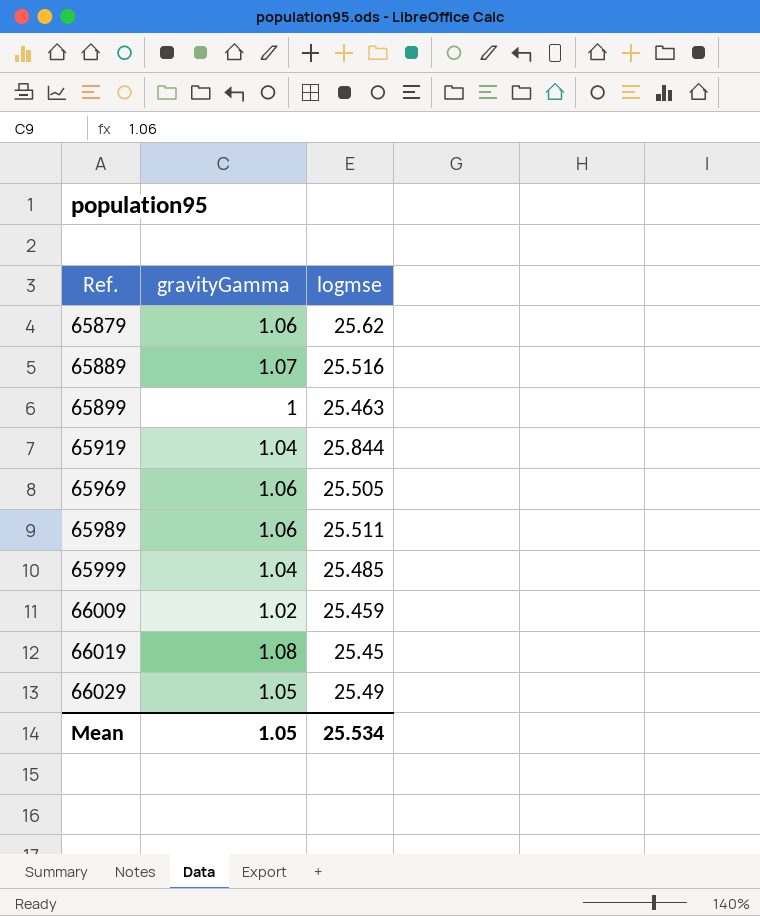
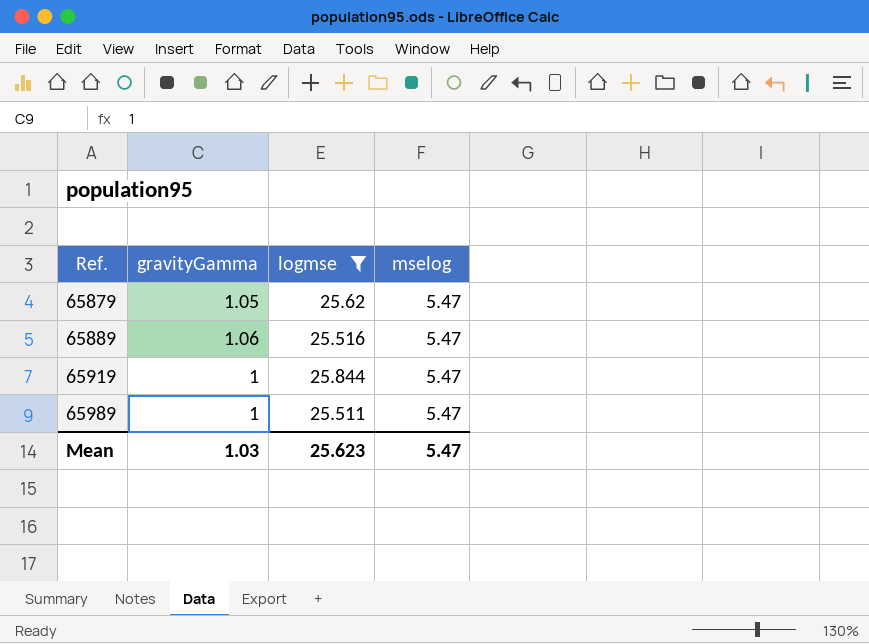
filter: none -> logmse >= 25.511
column mselog | position: none -> 4
65879 | gravityGamma: 1.06 -> 1.05
65889 | gravityGamma: 1.07 -> 1.06
65919 | gravityGamma: 1.04 -> 1
65989 | gravityGamma: 1.06 -> 1
Mean | gravityGamma: 1.05 -> 1.03
Mean | logmse: 25.534 -> 25.623

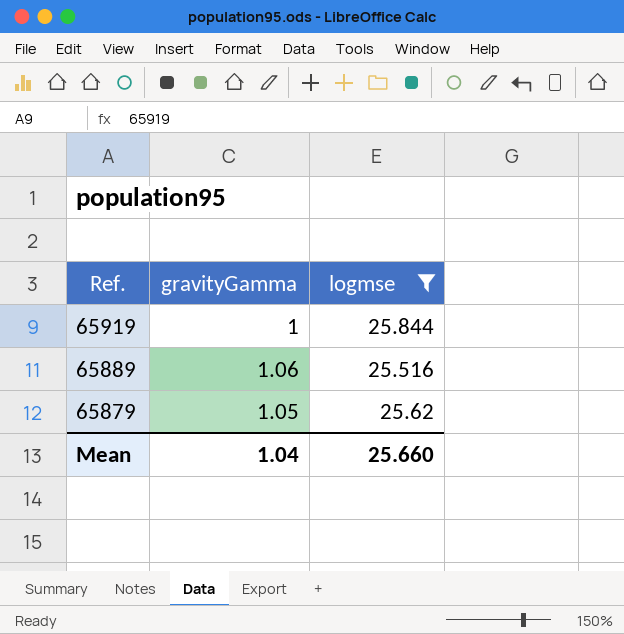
row order: Ref. ascending -> Ref. descending
column mselog | position: 4 -> none
row 65989: 1 | 25.511 | 5.47 -> none
Mean | gravityGamma: 1.03 -> 1.04
Mean | logmse: 25.623 -> 25.660

